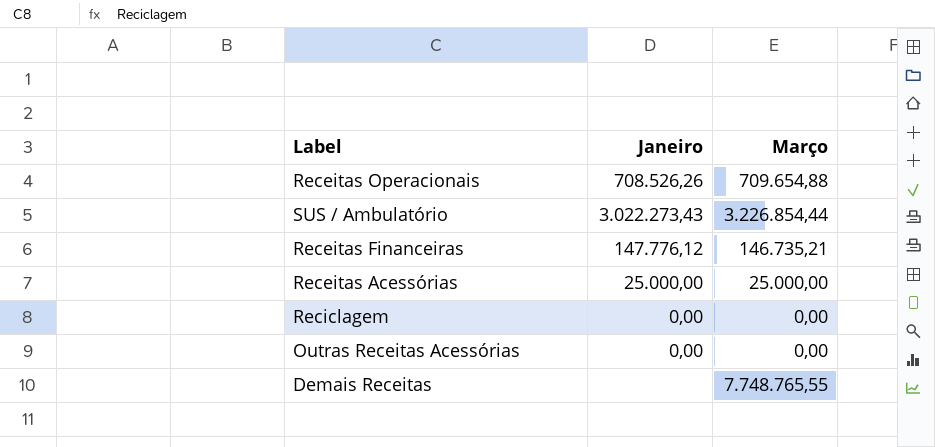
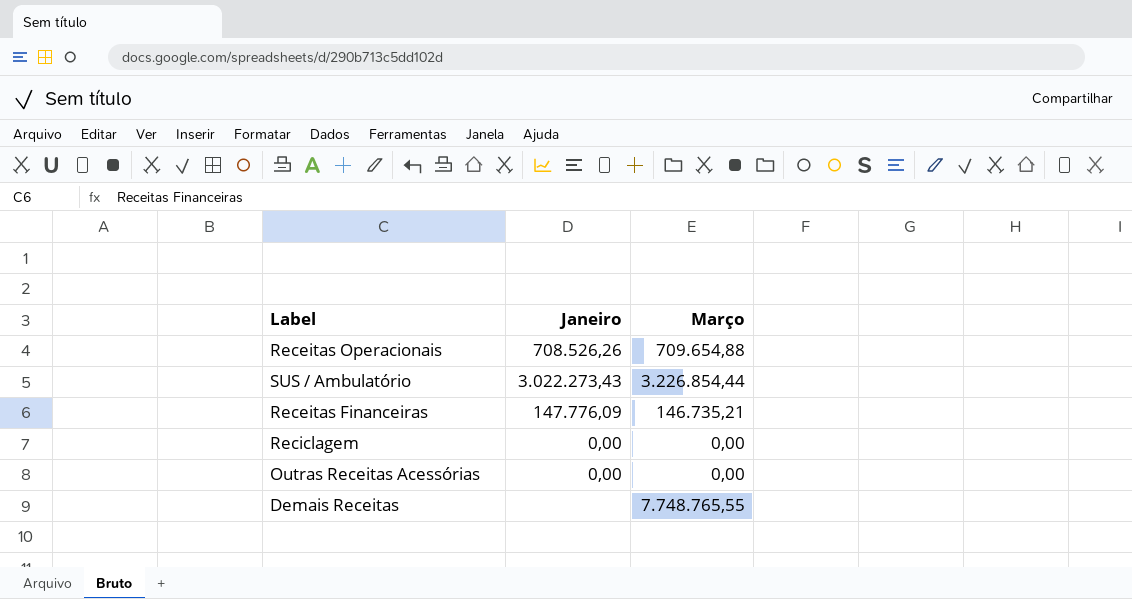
row Receitas Acessórias: 25.000,00 | 25.000,00 -> none
Receitas Financeiras | Janeiro: 147.776,12 -> 147.776,09

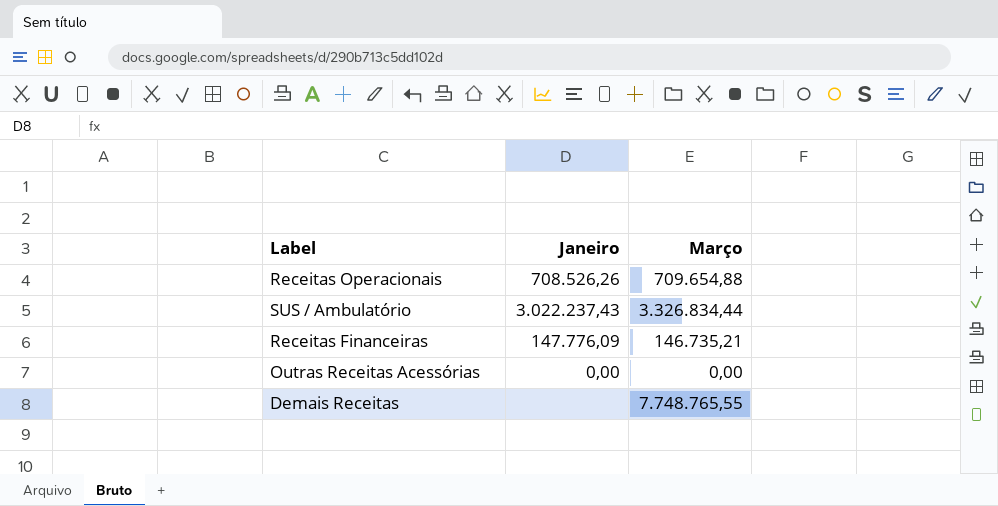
row Reciclagem: 0,00 | 0,00 -> none
SUS / Ambulatório | Janeiro: 3.022.273,43 -> 3.022.237,43
SUS / Ambulatório | Março: 3.226.854,44 -> 3.326.834,44

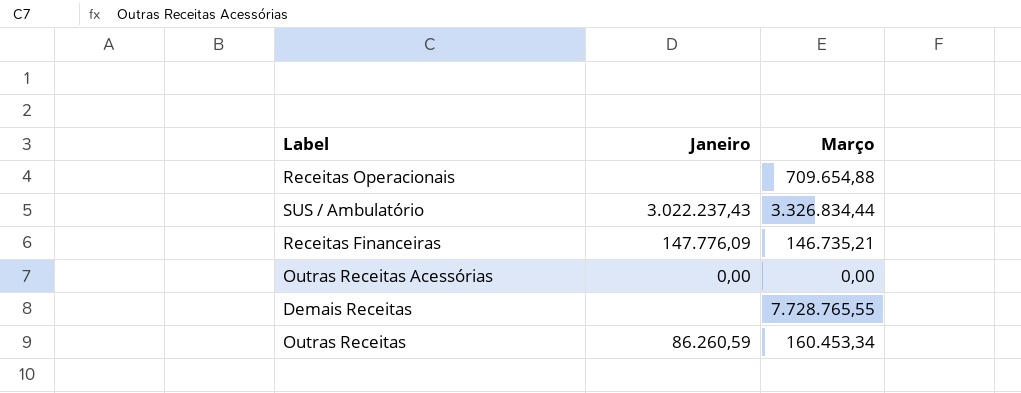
Receitas Operacionais | Janeiro: 708.526,26 -> none
Demais Receitas | Março: 7.748.765,55 -> 7.728.765,55
row Outras Receitas: none -> 86.260,59 | 160.453,34

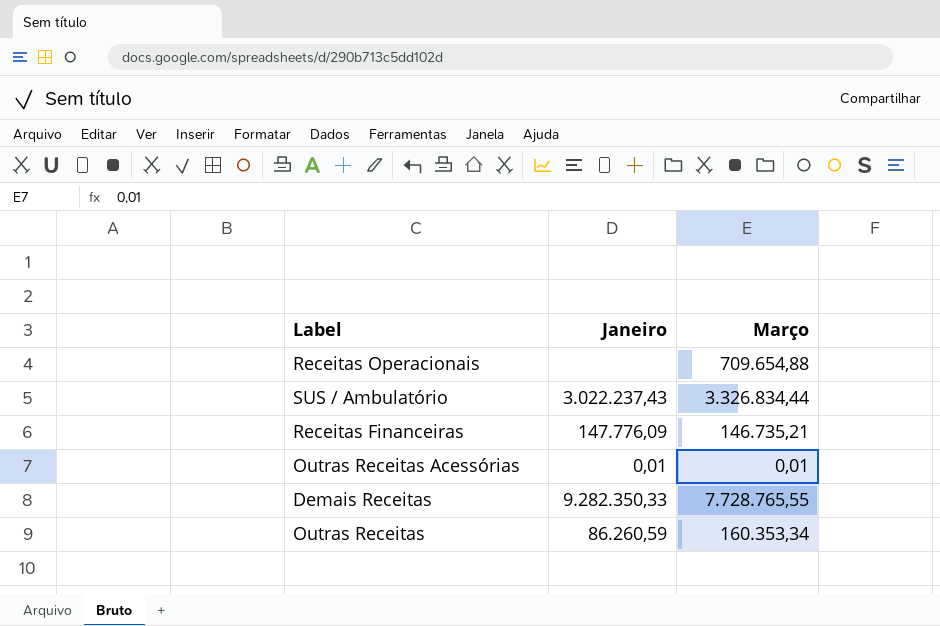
Outras Receitas Acessórias | Janeiro: 0,00 -> 0,01
Outras Receitas Acessórias | Março: 0,00 -> 0,01
Demais Receitas | Janeiro: none -> 9.282.350,33
Outras Receitas | Março: 160.453,34 -> 160.353,34

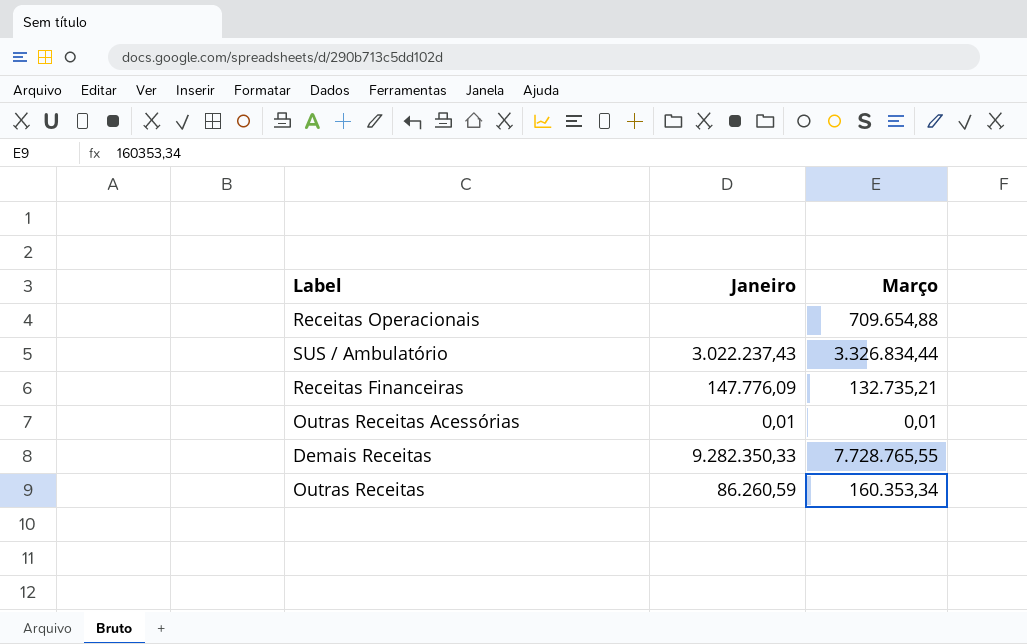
Receitas Financeiras | Março: 146.735,21 -> 132.735,21

